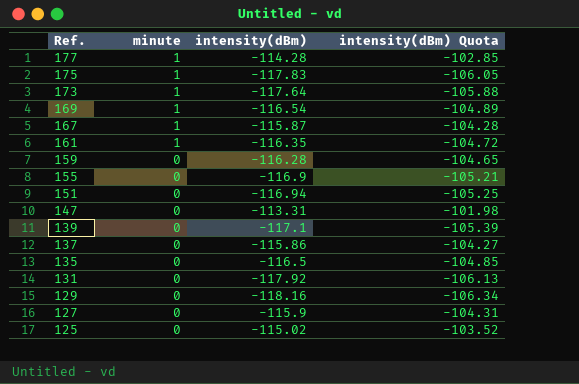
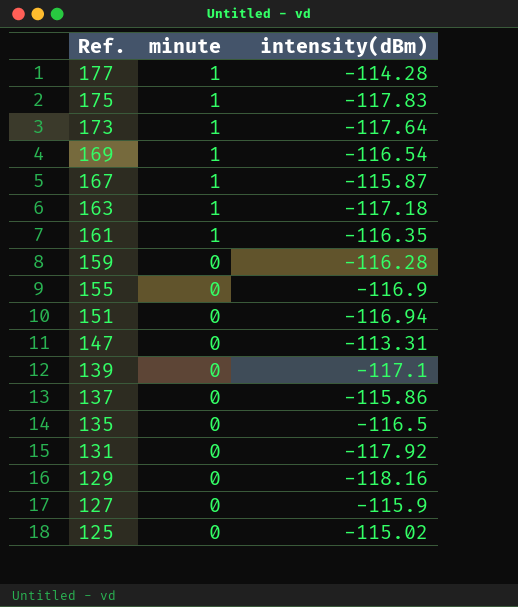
column intensity(dBm) Quota | formula: [intensity(dBm)] * 0.9 -> none
row 163: none -> 1 | -117.18

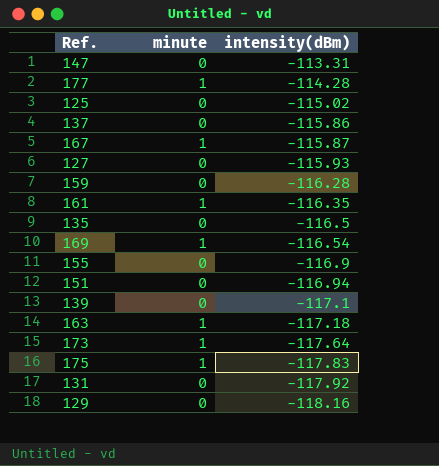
row order: Ref. descending -> intensity(dBm) descending
127 | intensity(dBm): -115.9 -> -115.93

